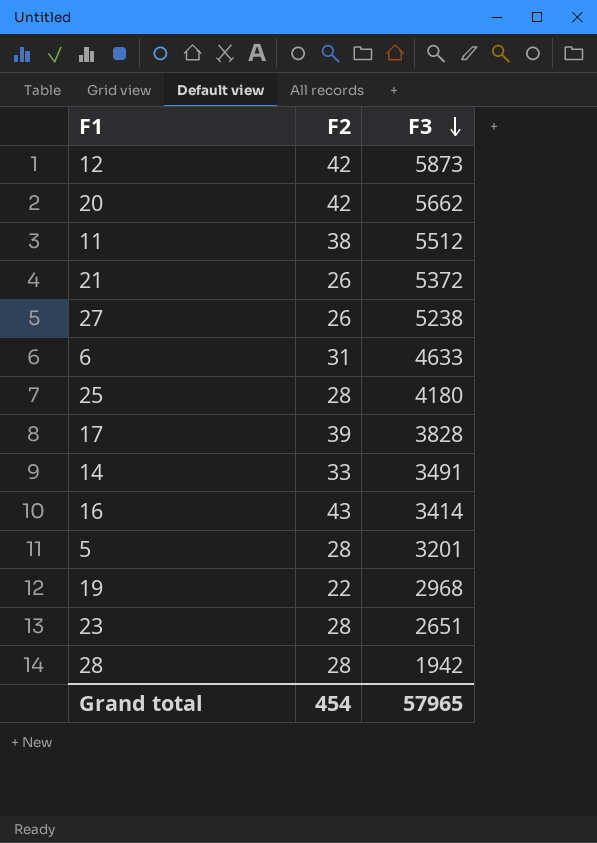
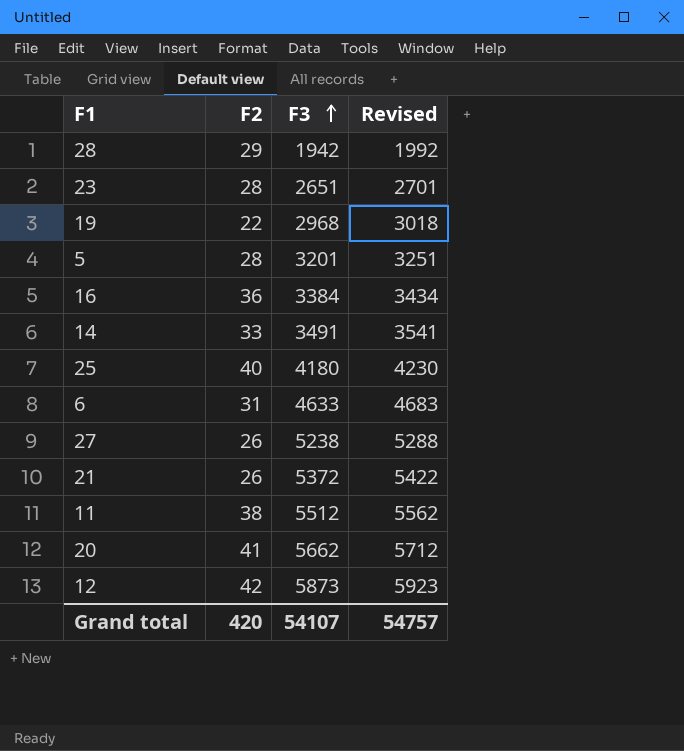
row order: F3 descending -> F3 ascending
column Revised | formula: none -> [F3] + 50
row 17: 39 | 3828 -> none
28 | F2: 28 -> 29
16 | F2: 43 -> 36
16 | F3: 3414 -> 3384
25 | F2: 28 -> 40
20 | F2: 42 -> 41
Grand total | F2: 454 -> 420
Grand total | F3: 57965 -> 54107

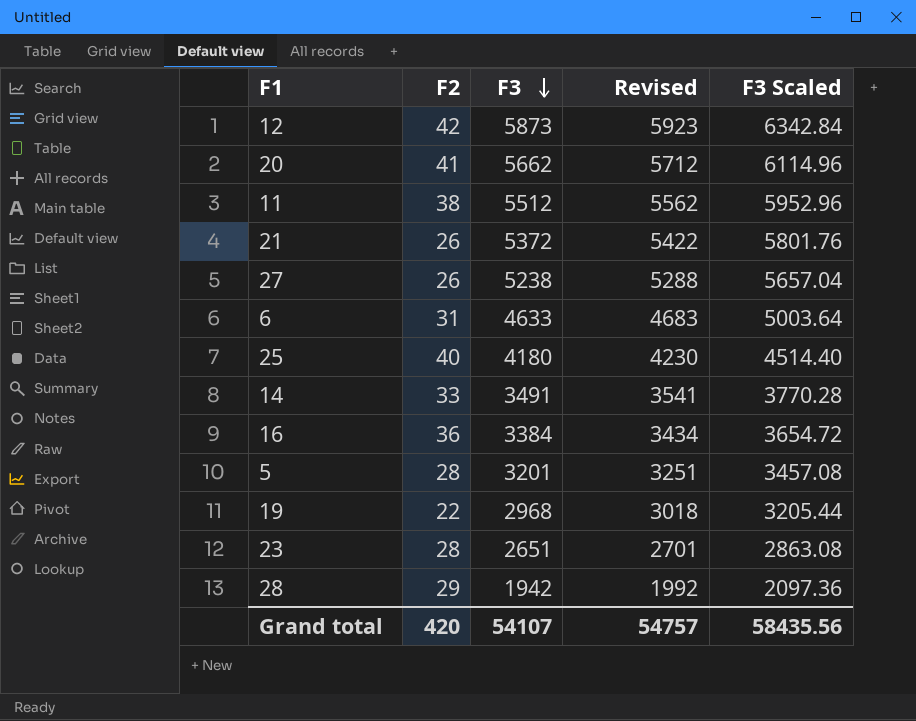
row order: F3 ascending -> F3 descending
column F3 Scaled | formula: none -> [F3] * 1.08

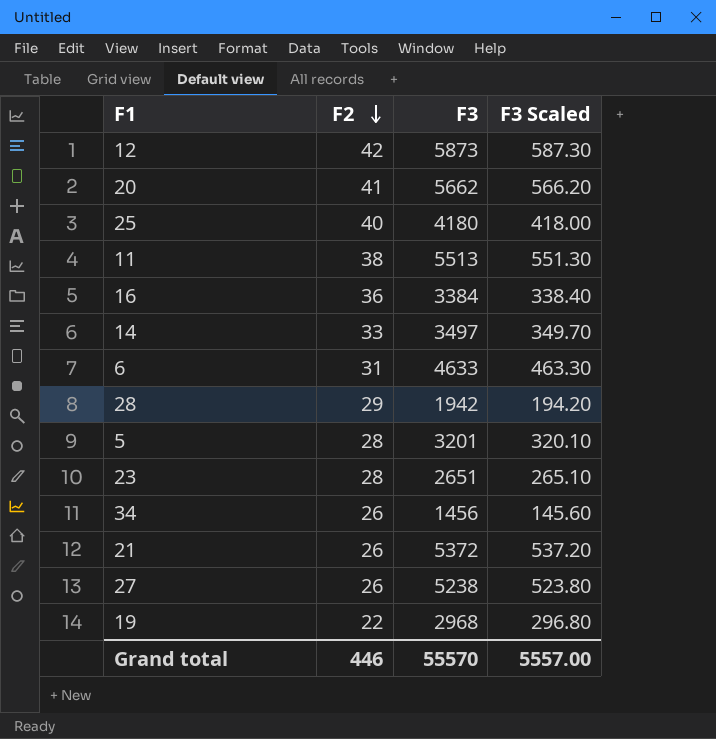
row order: F3 descending -> F2 descending
column Revised | formula: [F3] + 50 -> none
column F3 Scaled | formula: [F3] * 1.08 -> [F3] * 0.1
11 | F3: 5512 -> 5513
14 | F3: 3491 -> 3497
row 34: none -> 26 | 1456 | 145.60
Grand total | F2: 420 -> 446
Grand total | F3: 54107 -> 55570
Grand total | F3 Scaled: 58435.56 -> 5557.00

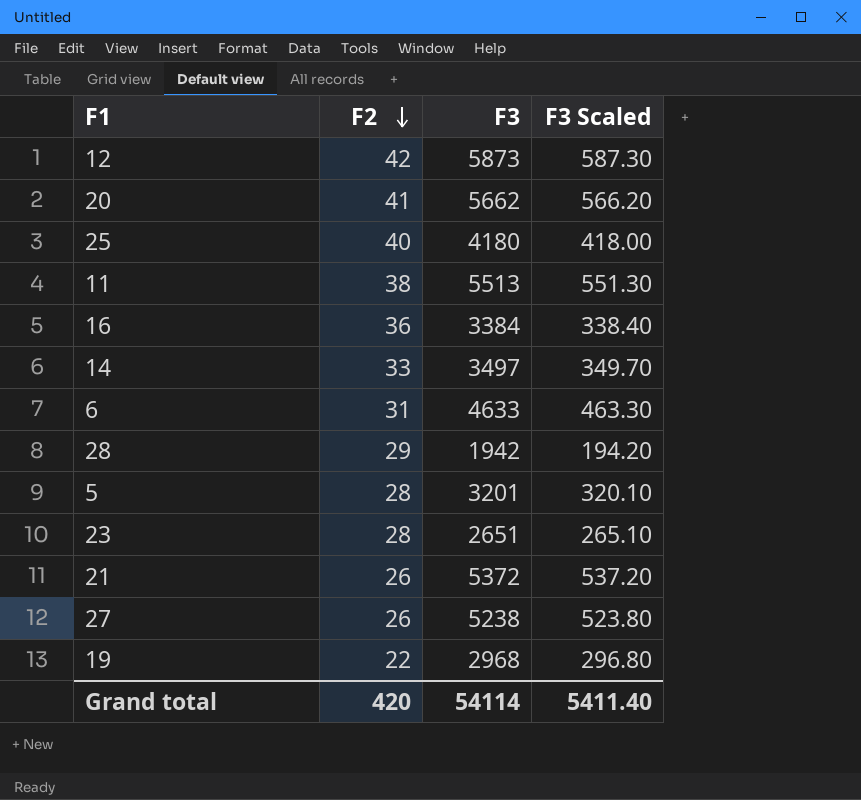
row 34: 26 | 1456 | 145.60 -> none
Grand total | F2: 446 -> 420
Grand total | F3: 55570 -> 54114
Grand total | F3 Scaled: 5557.00 -> 5411.40

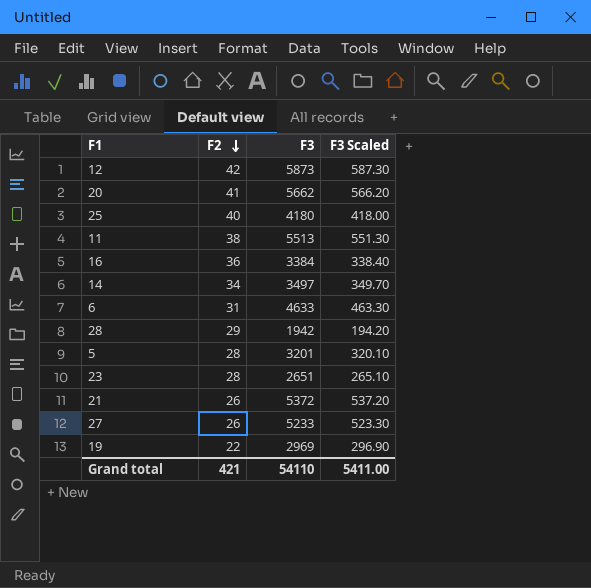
14 | F2: 33 -> 34
27 | F3: 5238 -> 5233
27 | F3 Scaled: 523.80 -> 523.30
19 | F3: 2968 -> 2969
19 | F3 Scaled: 296.80 -> 296.90
Grand total | F2: 420 -> 421
Grand total | F3: 54114 -> 54110
Grand total | F3 Scaled: 5411.40 -> 5411.00

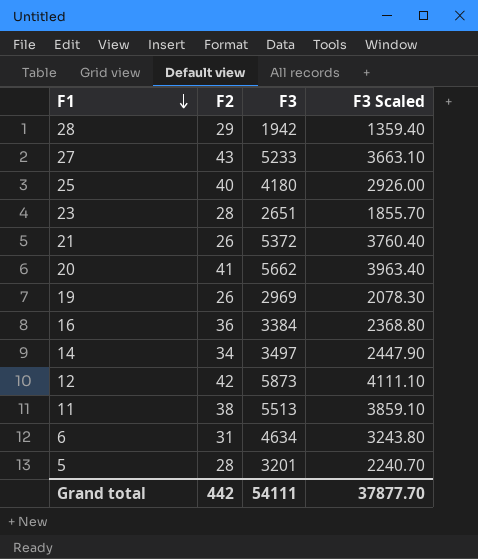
row order: F2 descending -> F1 descending
column F3 Scaled | formula: [F3] * 0.1 -> [F3] * 0.7
27 | F2: 26 -> 43
19 | F2: 22 -> 26
6 | F3: 4633 -> 4634
Grand total | F2: 421 -> 442
Grand total | F3: 54110 -> 54111
Grand total | F3 Scaled: 5411.00 -> 37877.70

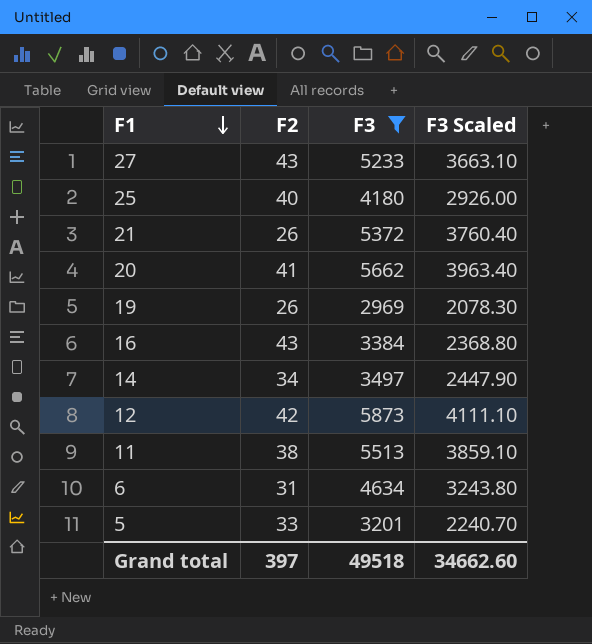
filter: none -> F3 >= 2969
16 | F2: 36 -> 43
5 | F2: 28 -> 33
Grand total | F2: 442 -> 397
Grand total | F3: 54111 -> 49518
Grand total | F3 Scaled: 37877.70 -> 34662.60

